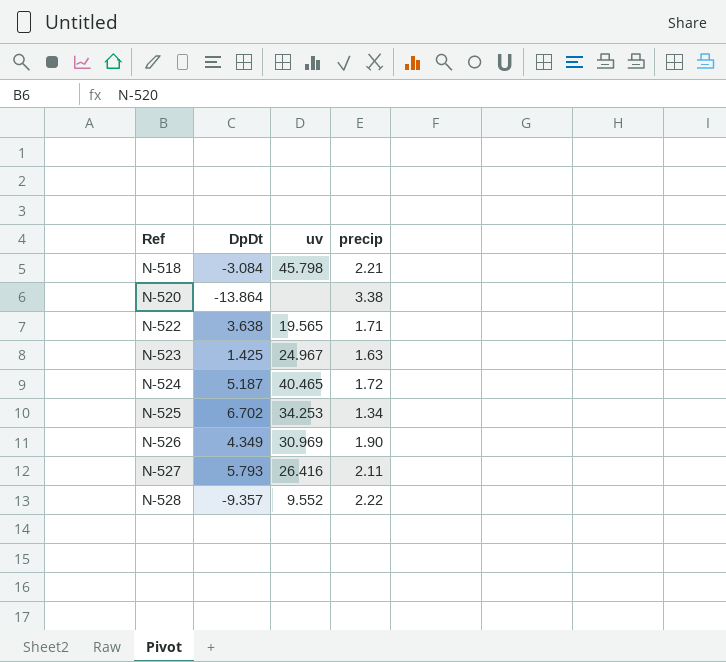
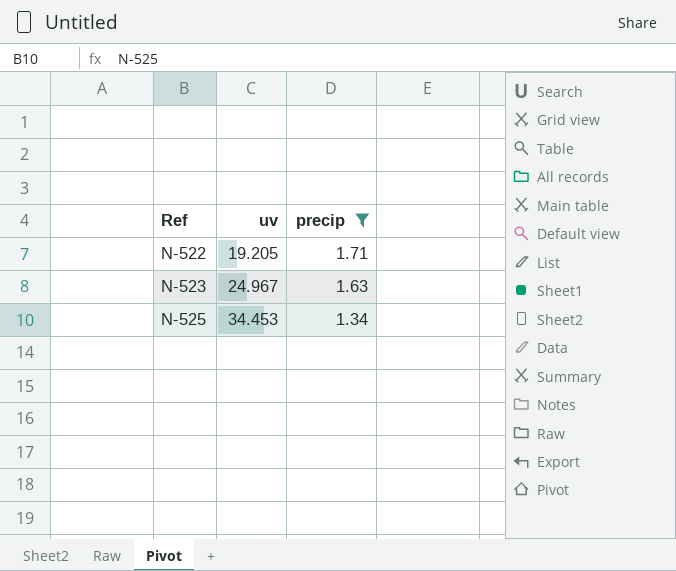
filter: none -> precip <= 1.71
column DpDt | position: 2 -> none
N-522 | uv: 19.565 -> 19.205
N-525 | uv: 34.253 -> 34.453

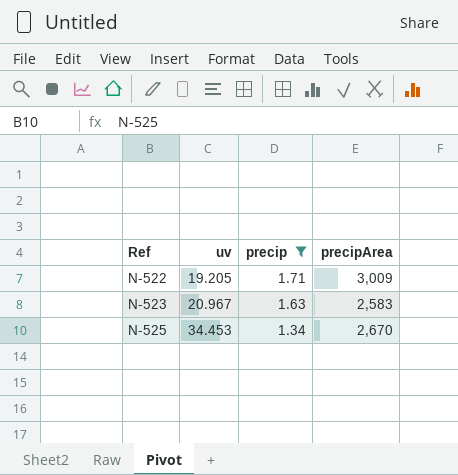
column precipArea | position: none -> 4
N-523 | uv: 24.967 -> 20.967

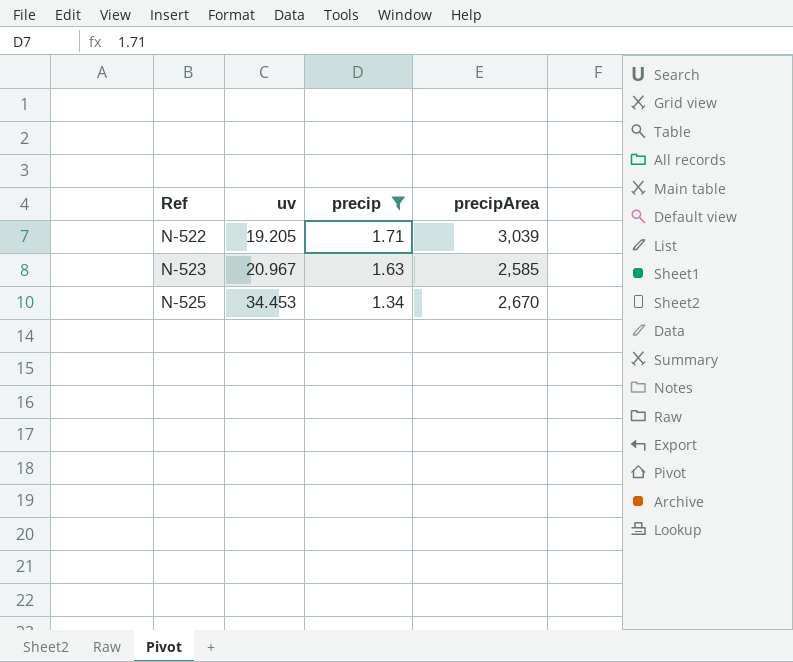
N-522 | precipArea: 3,009 -> 3,039
N-523 | precipArea: 2,583 -> 2,585

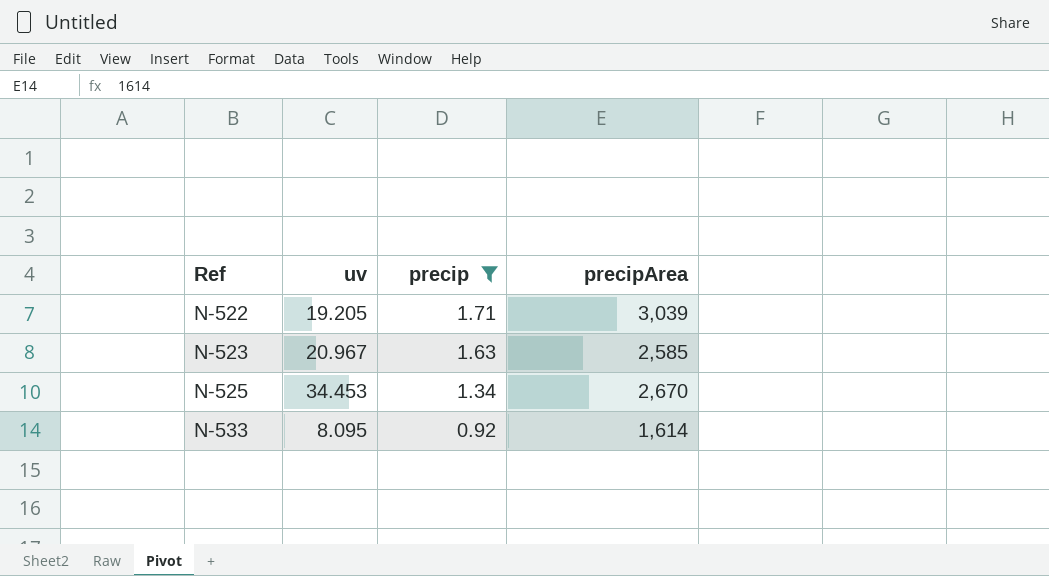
row N-533: none -> 8.095 | 0.92 | 1,614

